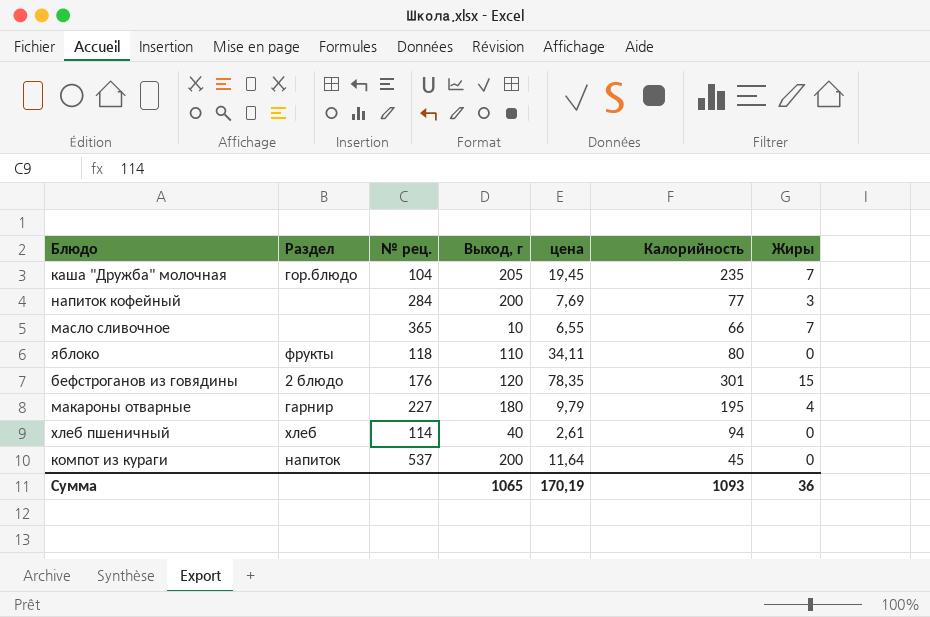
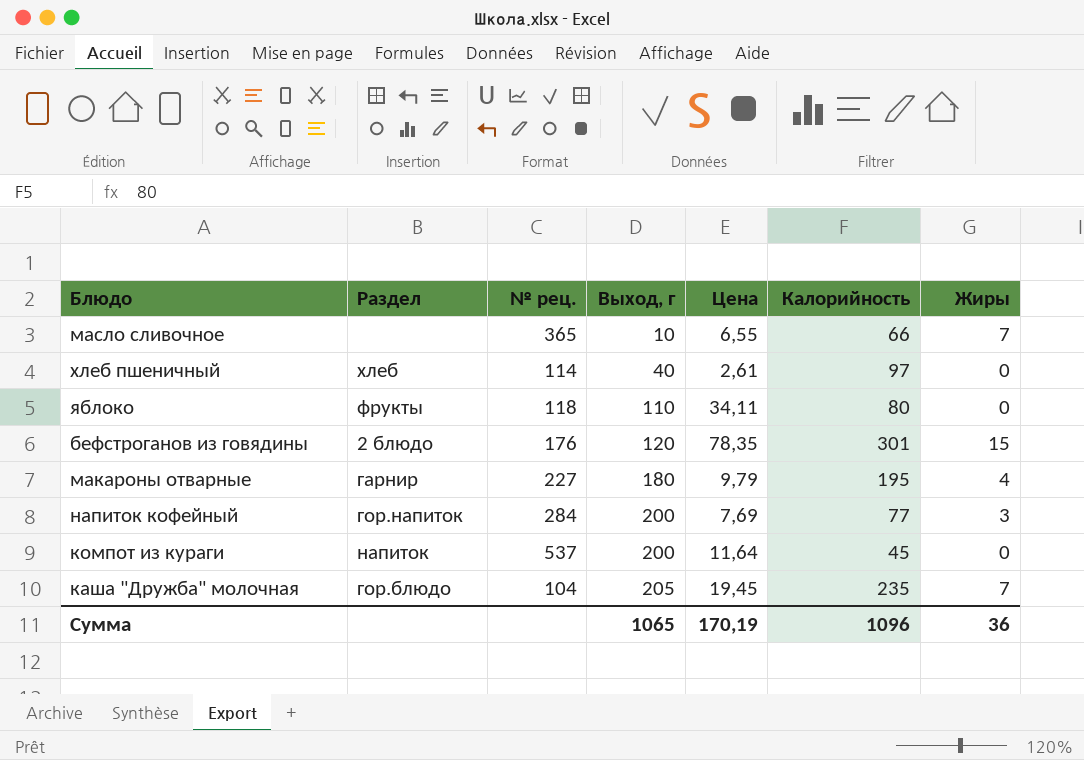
row order: none -> Выход, г ascending
column name: цена -> Цена
хлеб пшеничный | Калорийность: 94 -> 97
напиток кофейный | Раздел: none -> гор.напиток
Сумма | Калорийность: 1093 -> 1096

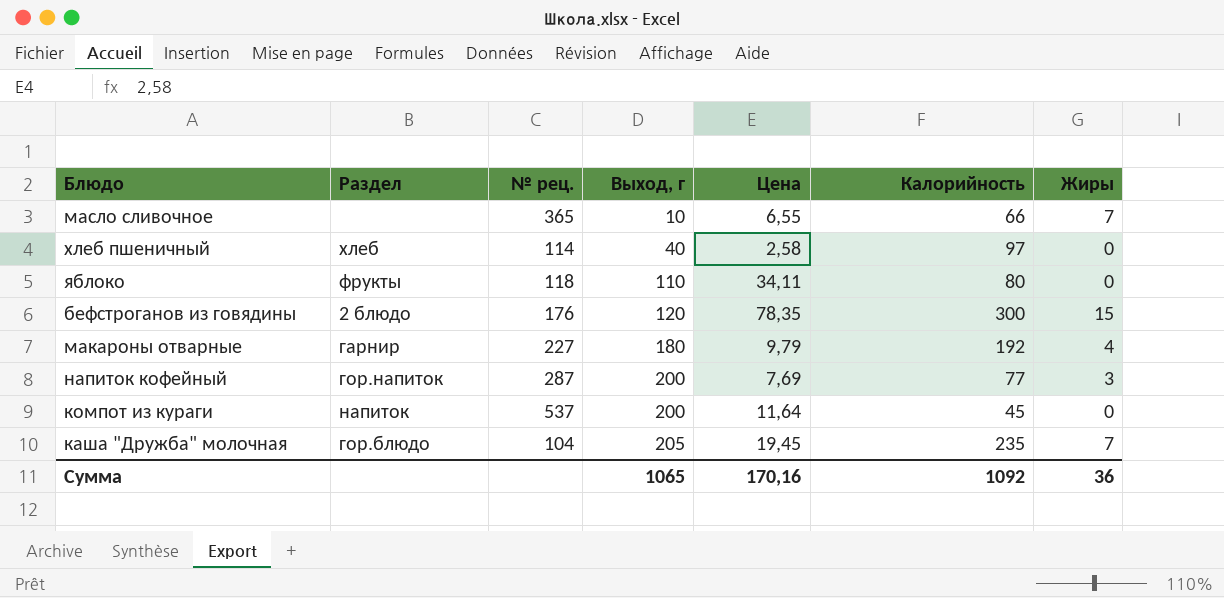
хлеб пшеничный | Цена: 2,61 -> 2,58
бефстроганов из говядины | Калорийность: 301 -> 300
макароны отварные | Калорийность: 195 -> 192
напиток кофейный | № рец.: 284 -> 287
Сумма | Цена: 170,19 -> 170,16
Сумма | Калорийность: 1096 -> 1092

